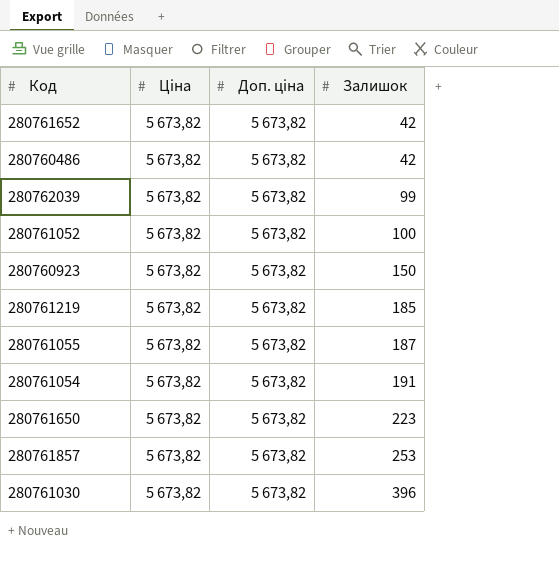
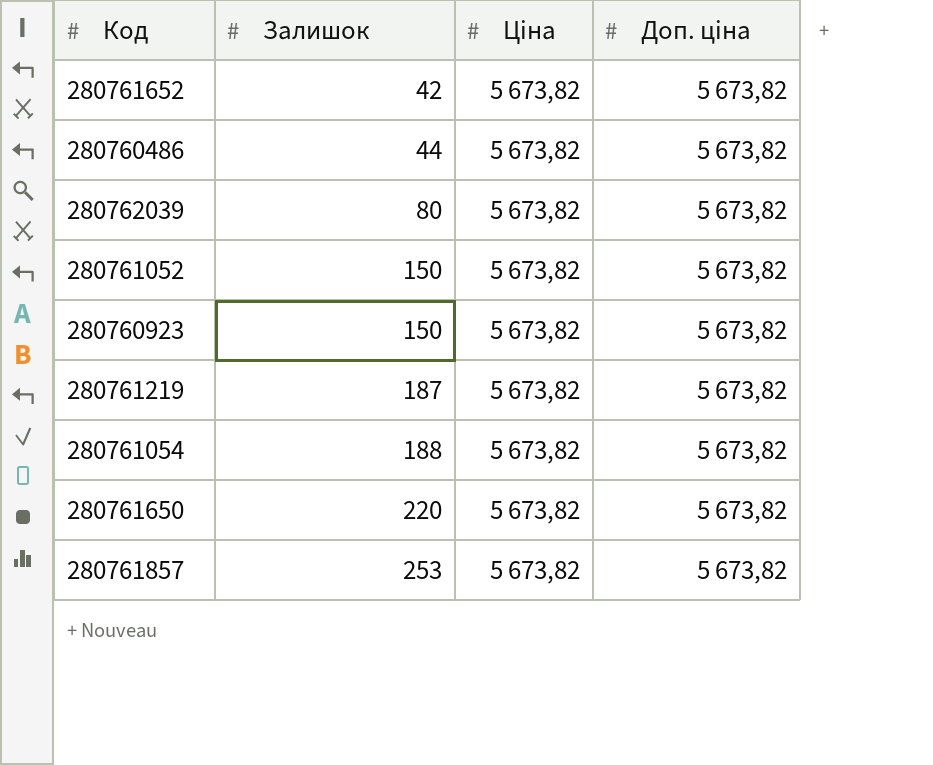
column Залишок | position: 4 -> 2
row 280761055: 5 673,82 | 5 673,82 | 187 -> none
row 280761030: 5 673,82 | 5 673,82 | 396 -> none
280760486 | Залишок: 42 -> 44
280762039 | Залишок: 99 -> 80
280761052 | Залишок: 100 -> 150
280761219 | Залишок: 185 -> 187
280761054 | Залишок: 191 -> 188
280761650 | Залишок: 223 -> 220

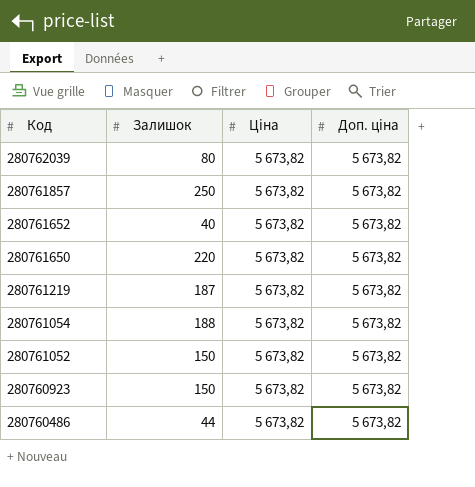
row order: Залишок ascending -> Код descending
280761857 | Залишок: 253 -> 250
280761652 | Залишок: 42 -> 40

